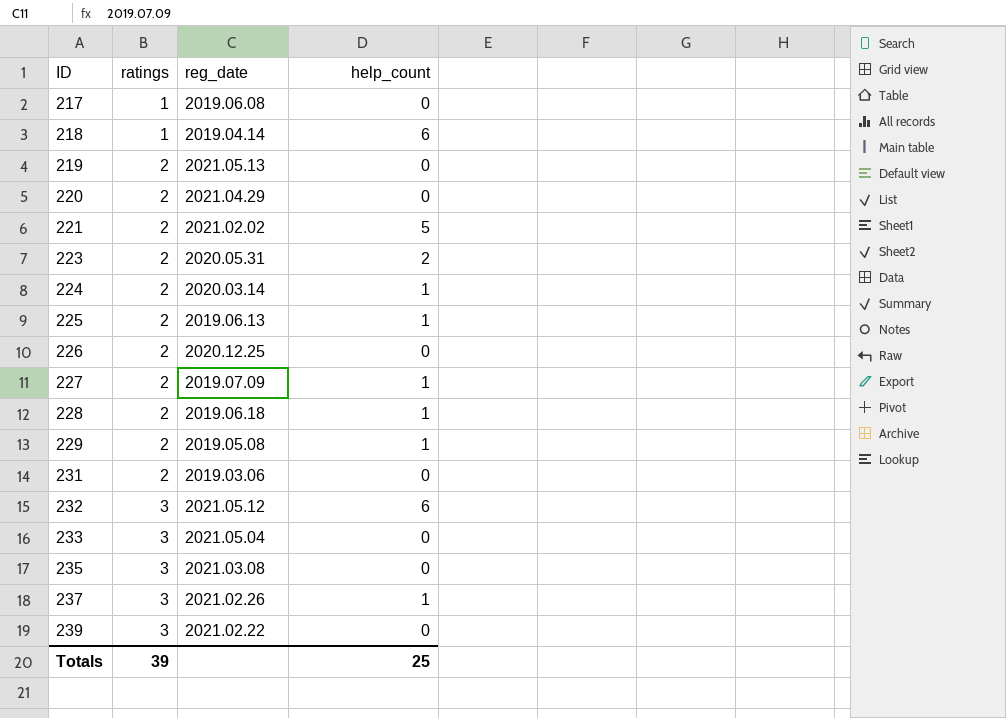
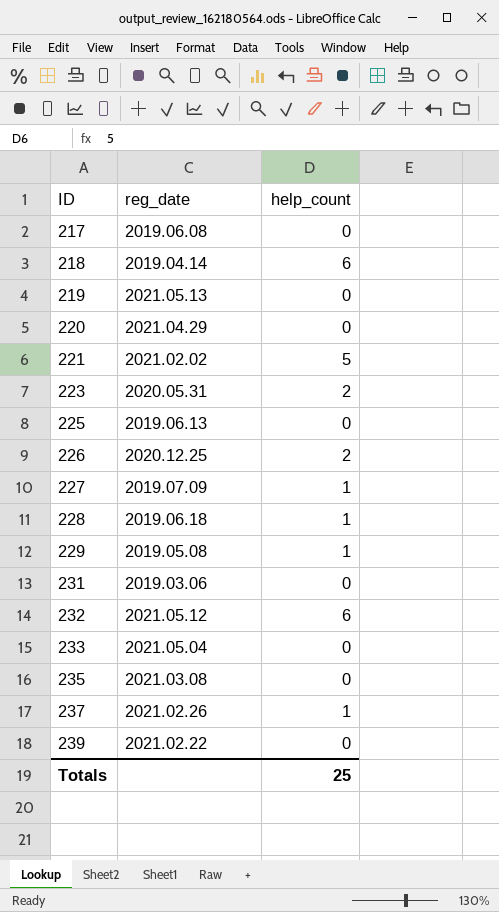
column ratings | position: 2 -> none
row 224: 2 | 2020.03.14 | 1 -> none
225 | help_count: 1 -> 0
226 | help_count: 0 -> 2

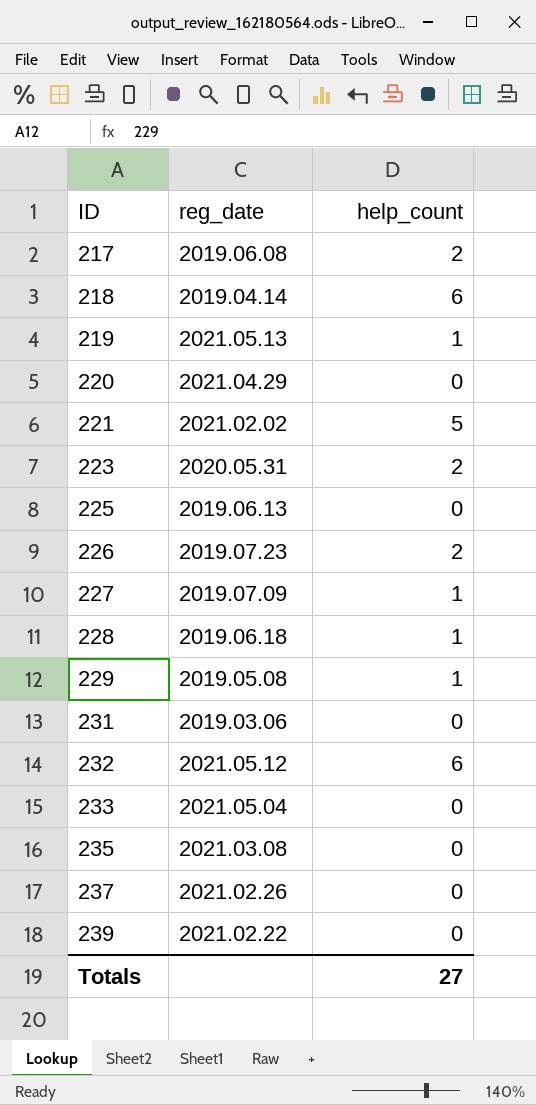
217 | help_count: 0 -> 2
219 | help_count: 0 -> 1
226 | reg_date: 2020.12.25 -> 2019.07.23
237 | help_count: 1 -> 0
Totals | help_count: 25 -> 27

